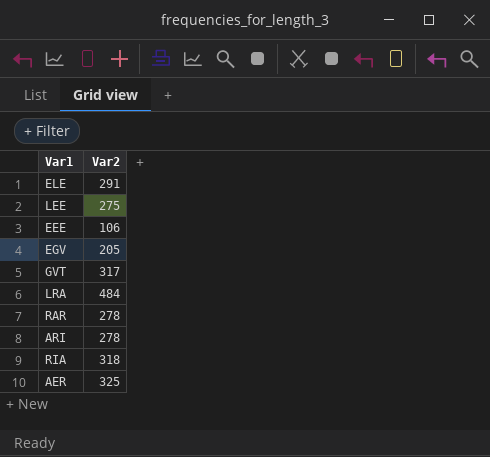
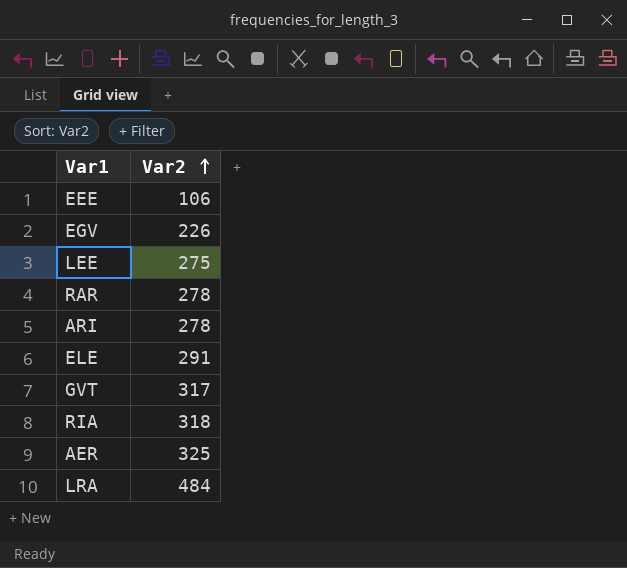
row order: none -> Var2 ascending
EGV | Var2: 205 -> 226

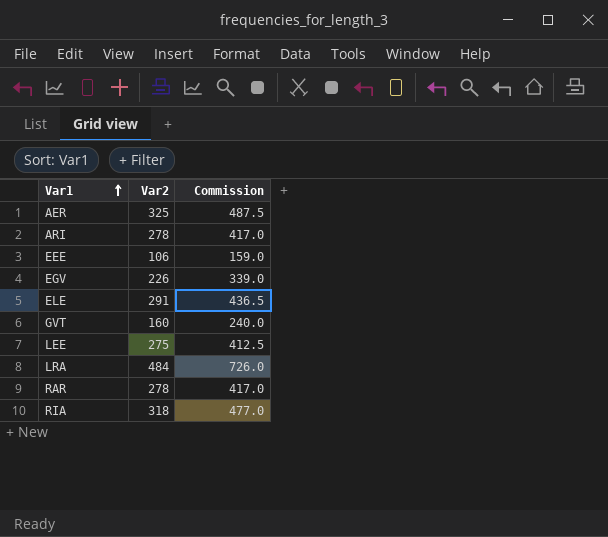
row order: Var2 ascending -> Var1 ascending
column Commission | formula: none -> [Var2] * 1.5
GVT | Var2: 317 -> 160

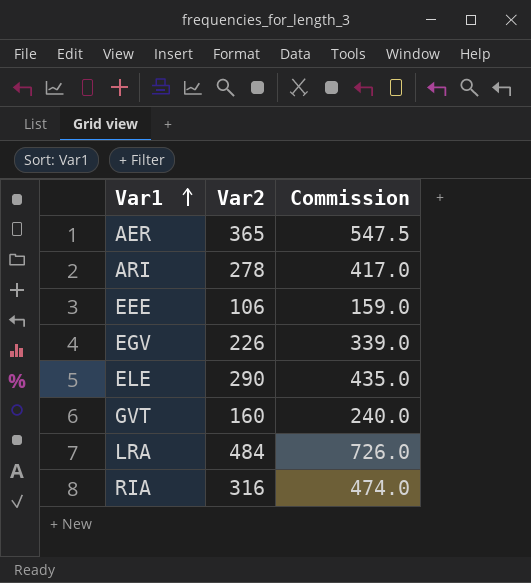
row LEE: 275 | 412.5 -> none
row RAR: 278 | 417.0 -> none
AER | Var2: 325 -> 365
AER | Commission: 487.5 -> 547.5
ELE | Var2: 291 -> 290
ELE | Commission: 436.5 -> 435.0
RIA | Var2: 318 -> 316
RIA | Commission: 477.0 -> 474.0

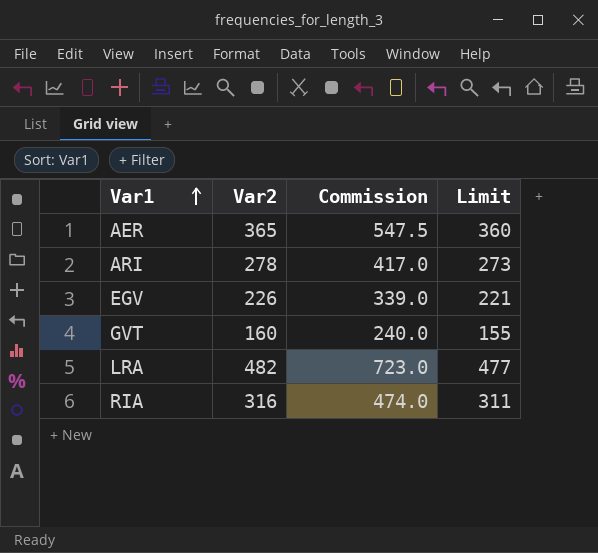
column Limit | formula: none -> [Var2] - 5
row EEE: 106 | 159.0 -> none
row ELE: 290 | 435.0 -> none
LRA | Var2: 484 -> 482
LRA | Commission: 726.0 -> 723.0

